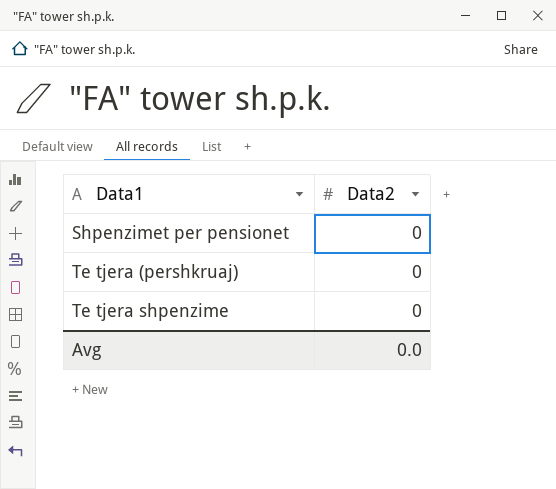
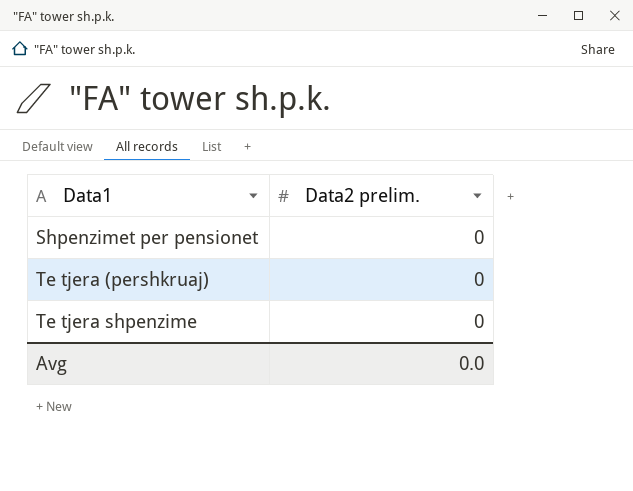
column name: Data2 -> Data2 prelim.

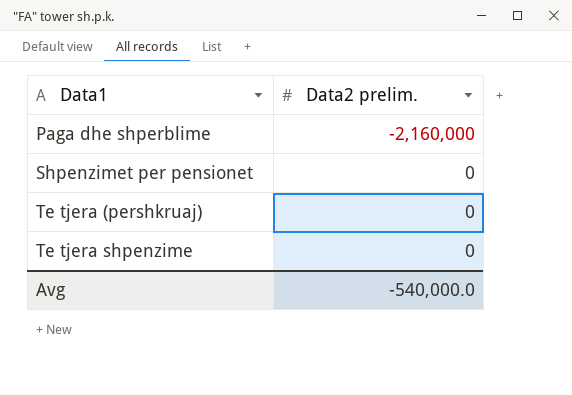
row Paga dhe shperblime: none -> -2,160,000
Avg | Data2 prelim.: 0.0 -> -540,000.0

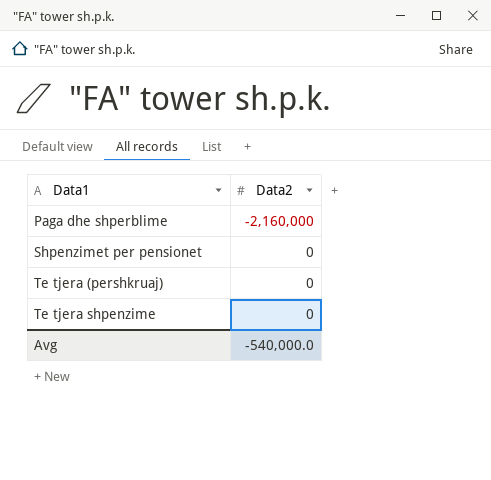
column name: Data2 prelim. -> Data2

